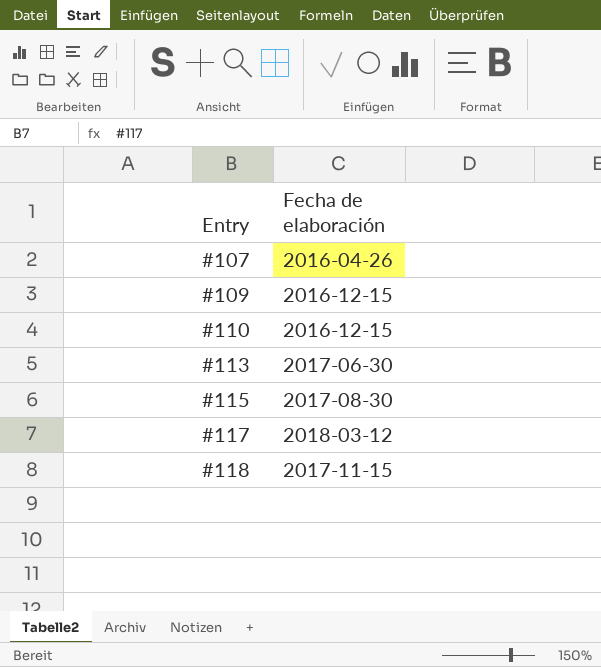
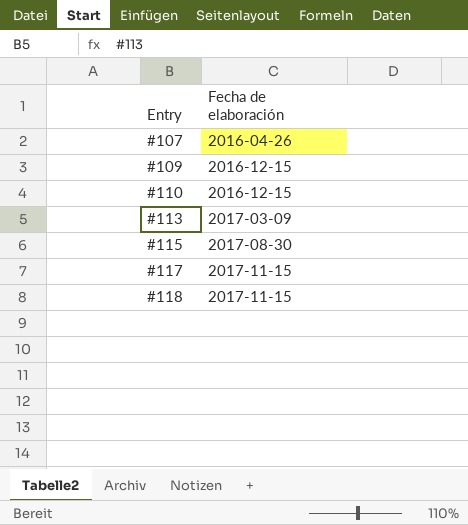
#113 | Fecha de elaboración: 2017-06-30 -> 2017-03-09
#117 | Fecha de elaboración: 2018-03-12 -> 2017-11-15

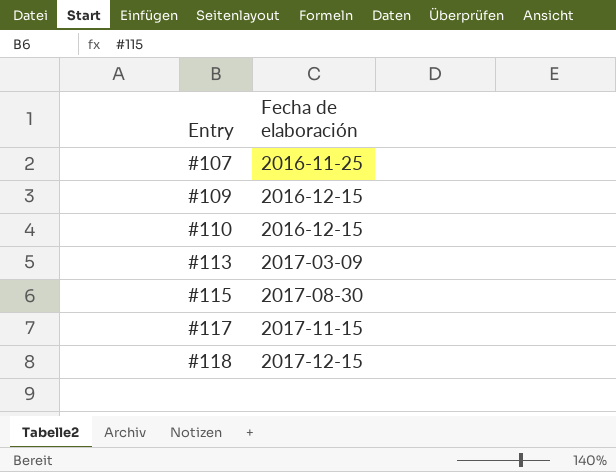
#107 | Fecha de elaboración: 2016-04-26 -> 2016-11-25
#118 | Fecha de elaboración: 2017-11-15 -> 2017-12-15

